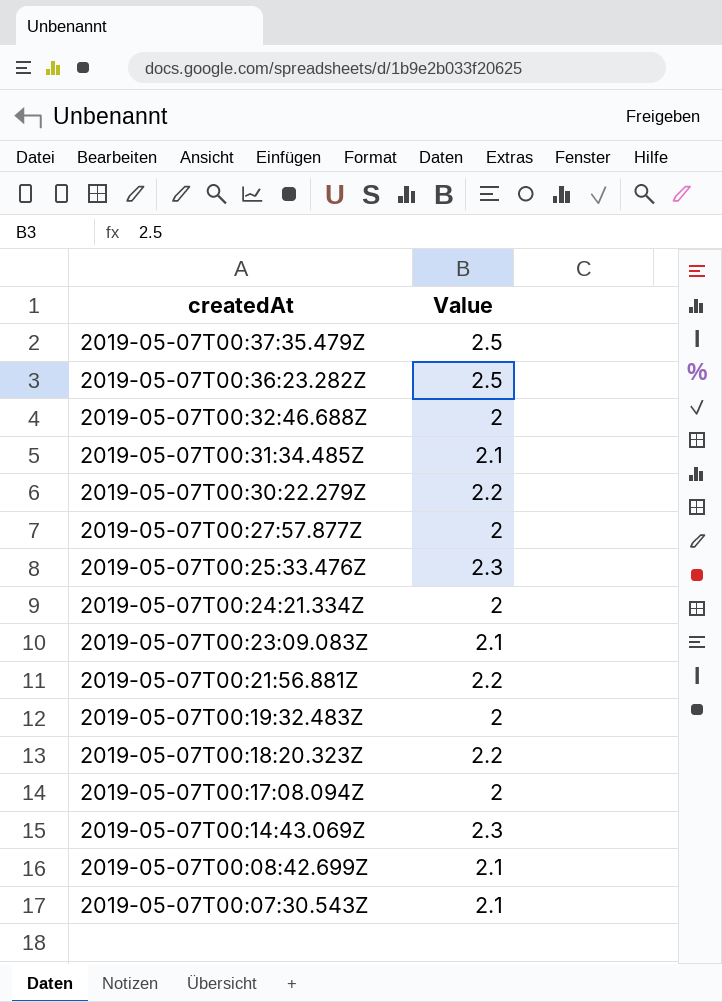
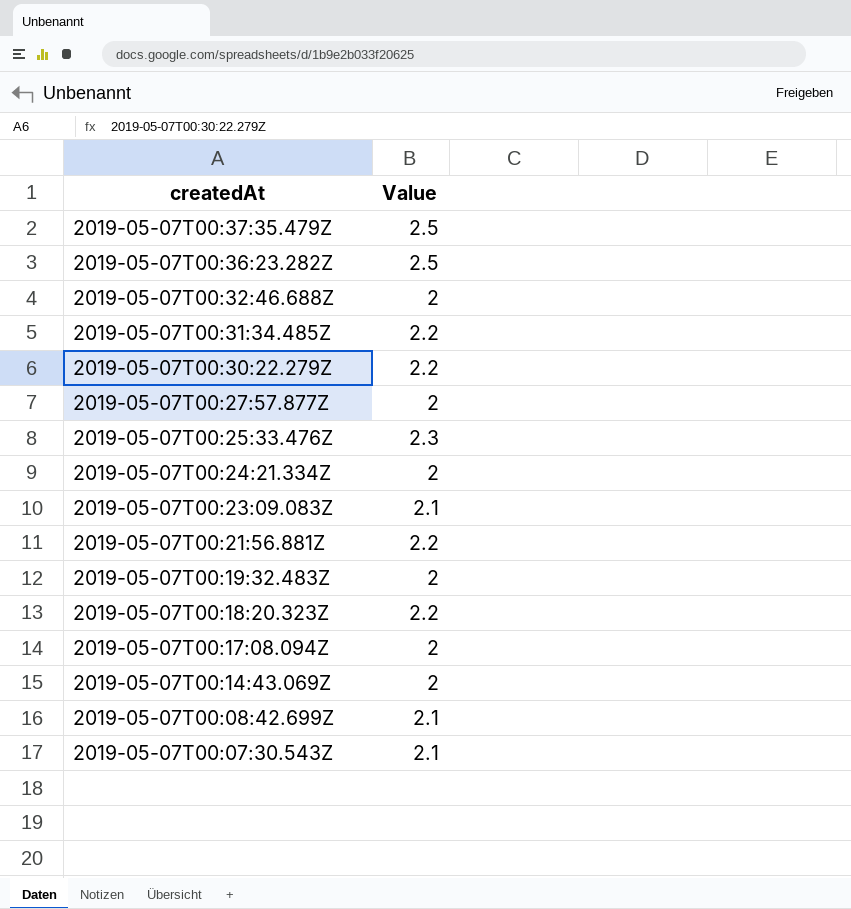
2019-05-07T00:31:34.485Z | Value: 2.1 -> 2.2
2019-05-07T00:14:43.069Z | Value: 2.3 -> 2

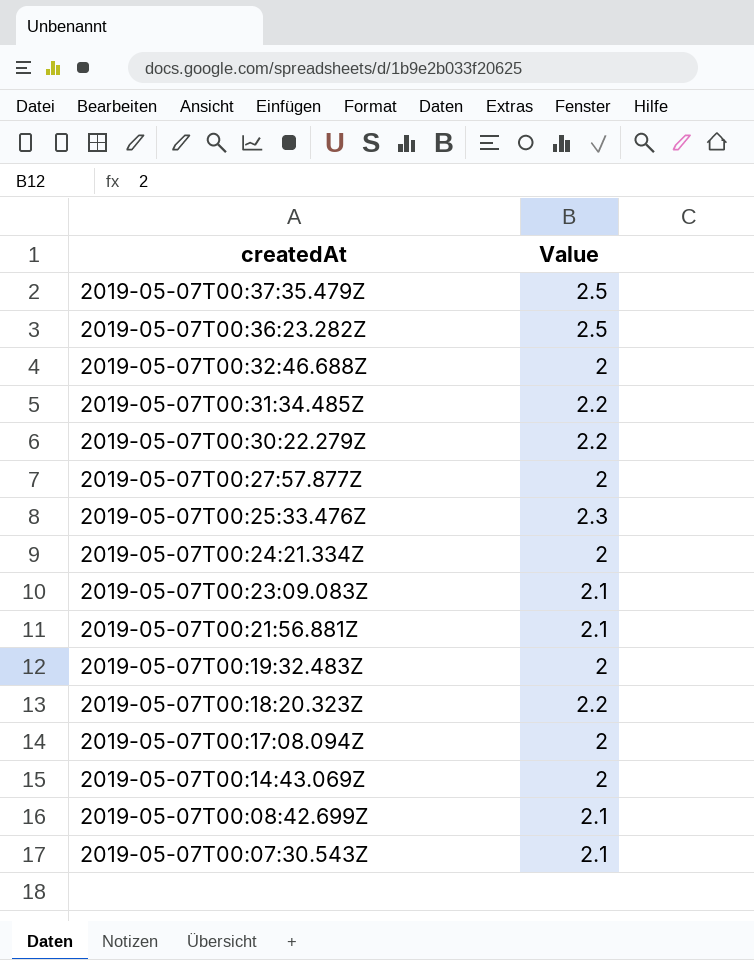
2019-05-07T00:21:56.881Z | Value: 2.2 -> 2.1

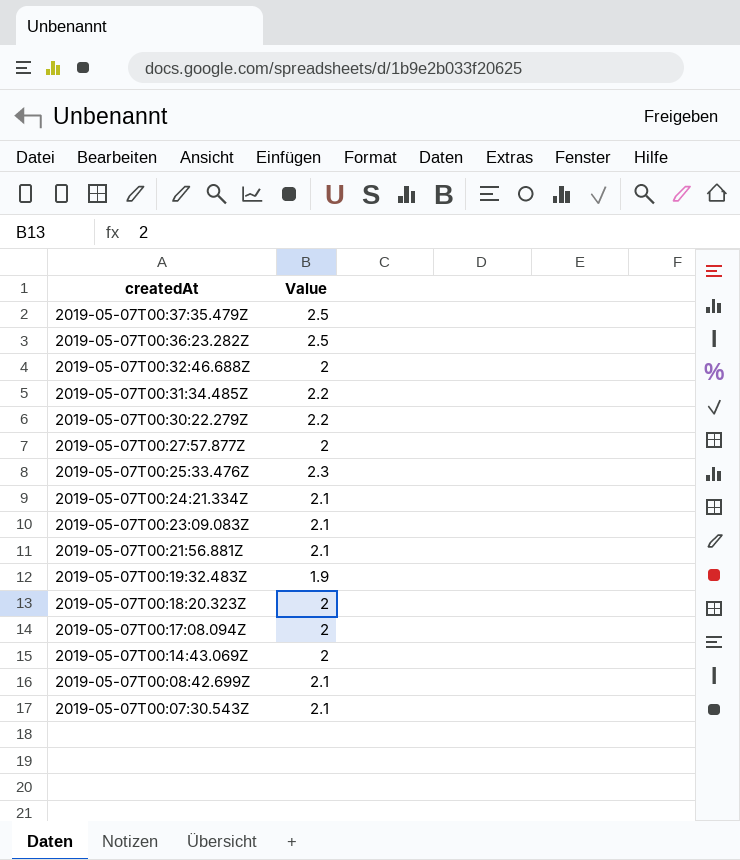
2019-05-07T00:24:21.334Z | Value: 2 -> 2.1
2019-05-07T00:19:32.483Z | Value: 2 -> 1.9
2019-05-07T00:18:20.323Z | Value: 2.2 -> 2

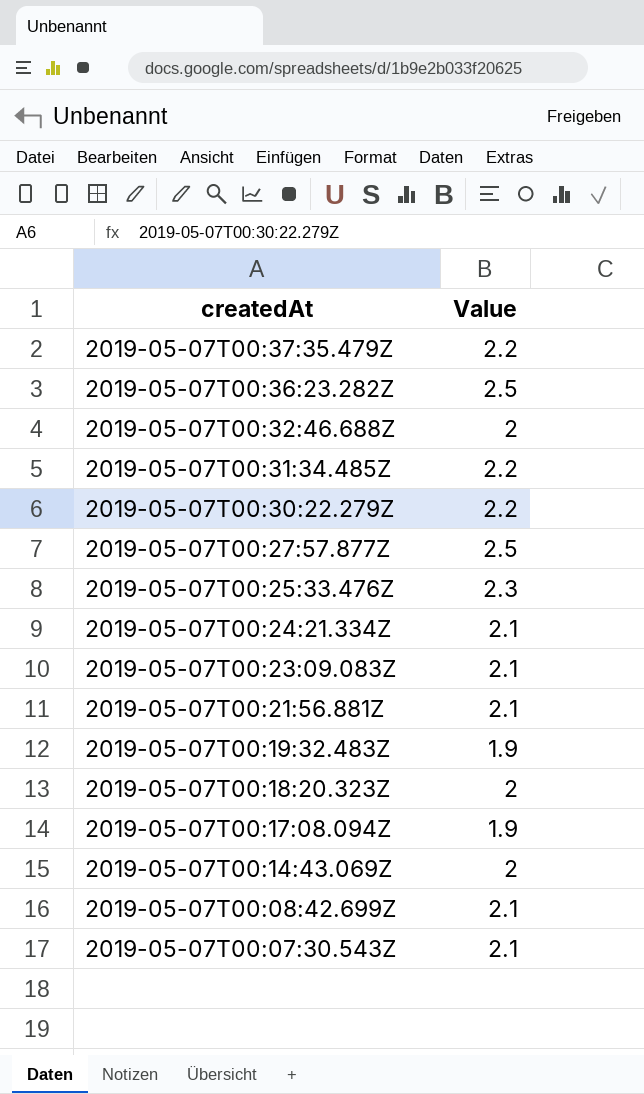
2019-05-07T00:37:35.479Z | Value: 2.5 -> 2.2
2019-05-07T00:27:57.877Z | Value: 2 -> 2.5
2019-05-07T00:17:08.094Z | Value: 2 -> 1.9

